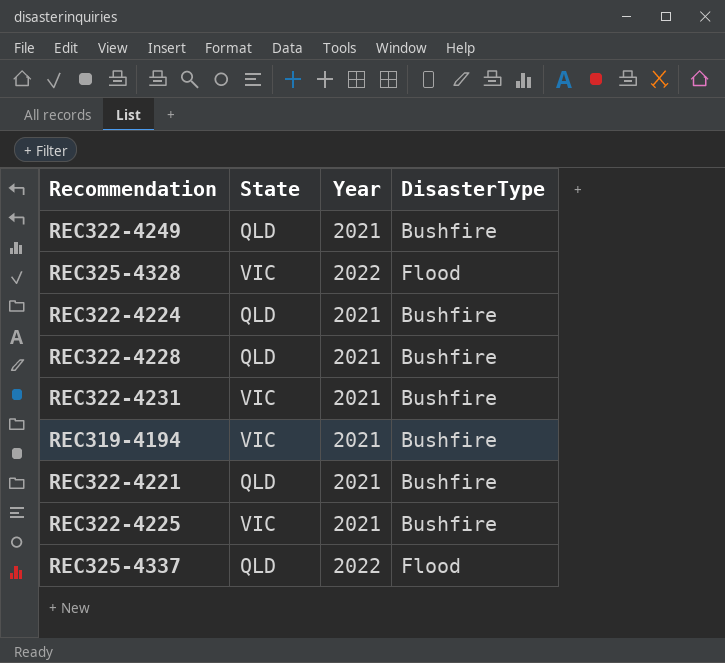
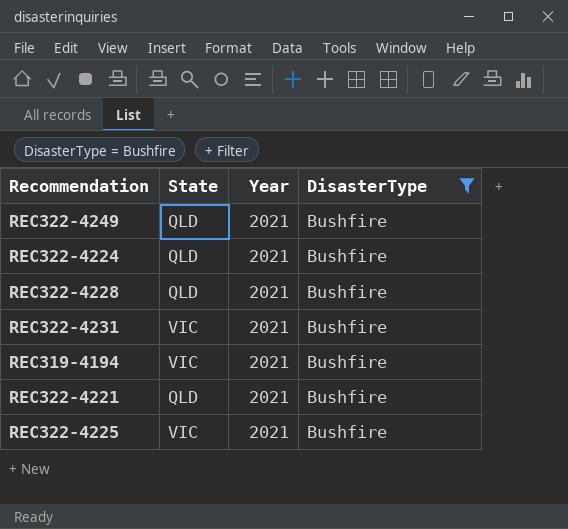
filter: none -> DisasterType = Bushfire

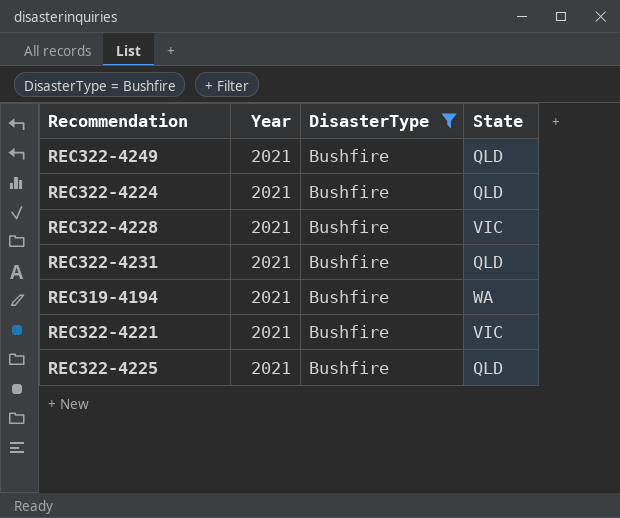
column State | position: 2 -> 4
REC322-4228 | State: QLD -> VIC
REC322-4231 | State: VIC -> QLD
REC319-4194 | State: VIC -> WA
REC322-4221 | State: QLD -> VIC
REC322-4225 | State: VIC -> QLD

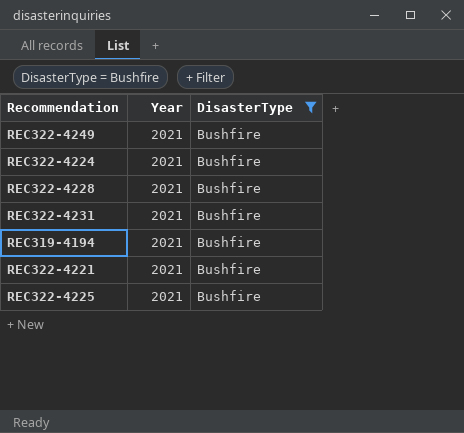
column State | position: 4 -> none

